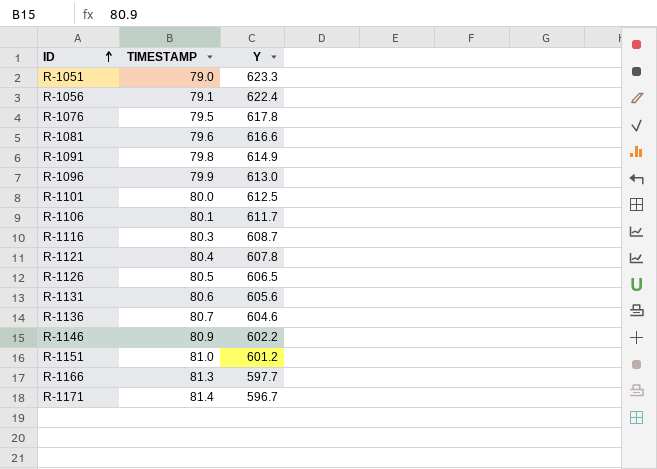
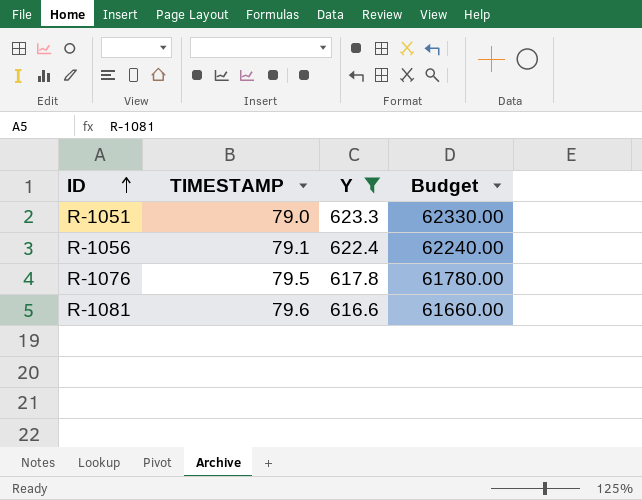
filter: none -> Y >= 616.6
column Budget | formula: none -> [Y] * 100

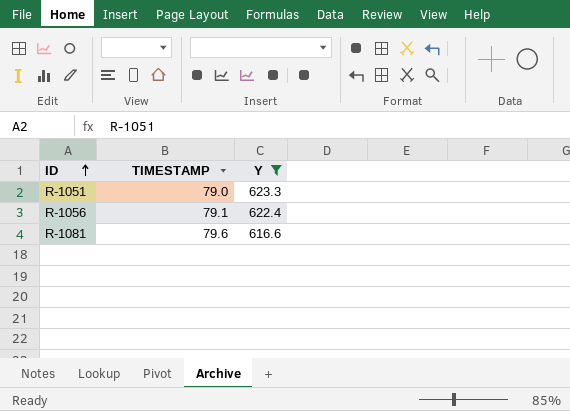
column Budget | formula: [Y] * 100 -> none
row R-1076: 79.5 | 617.8 | 61780.00 -> none

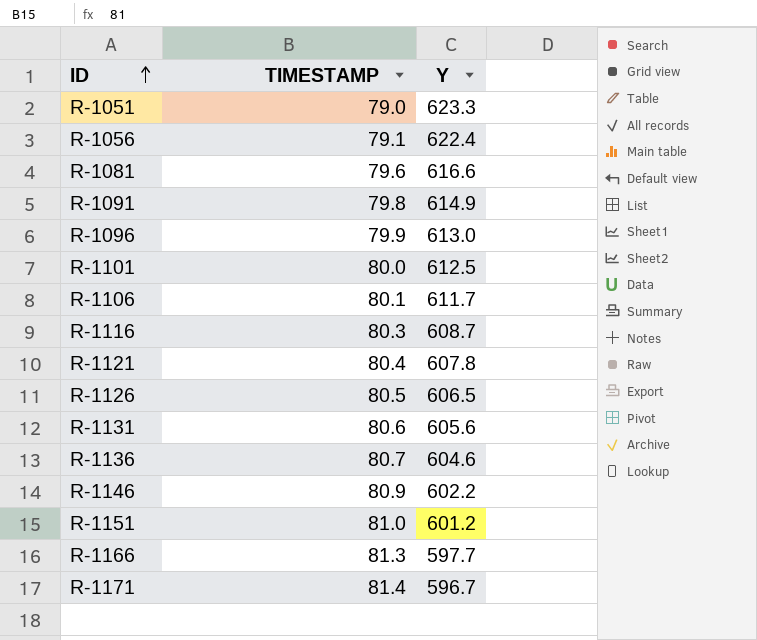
filter: Y >= 616.6 -> none

